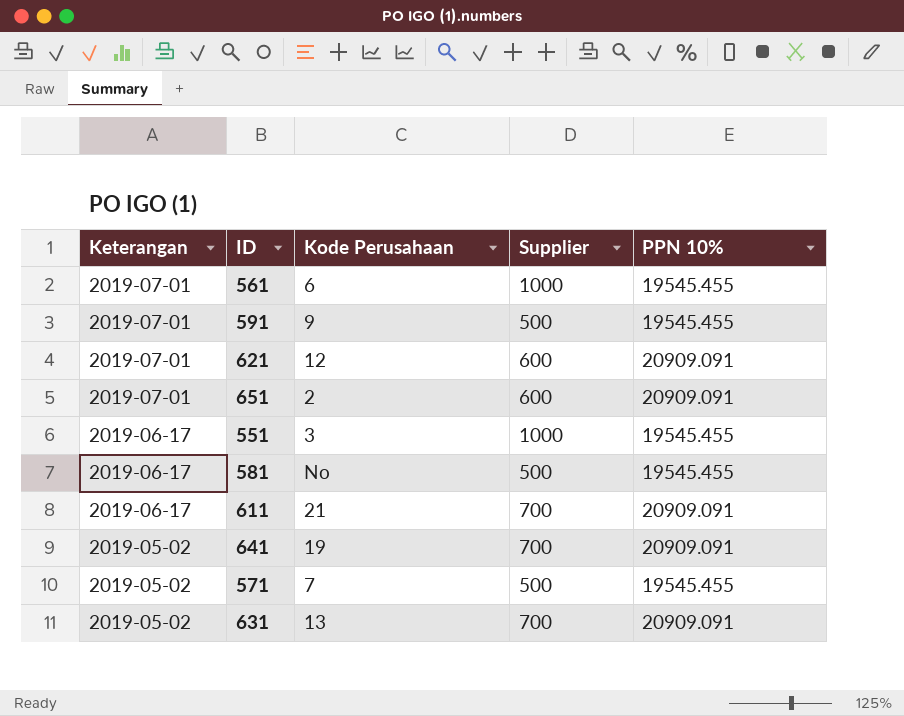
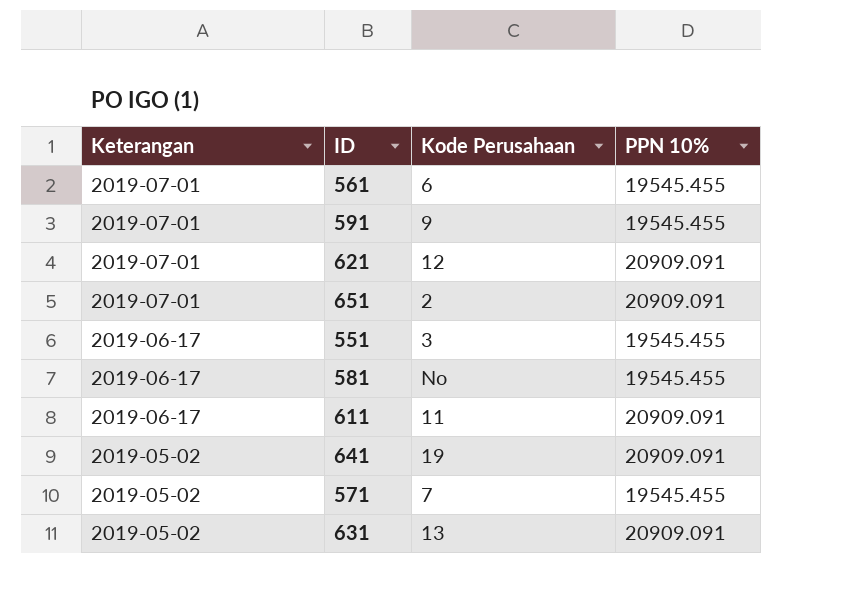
column Supplier | position: 4 -> none
611 | Kode Perusahaan: 21 -> 11

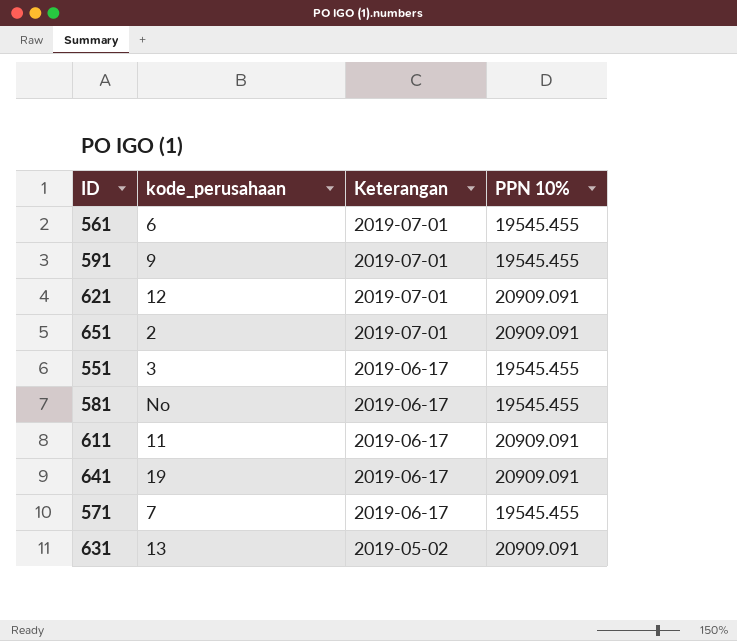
column name: Kode Perusahaan -> kode_perusahaan
column Keterangan | position: 1 -> 3
641 | Keterangan: 2019-05-02 -> 2019-06-17
571 | Keterangan: 2019-05-02 -> 2019-06-17

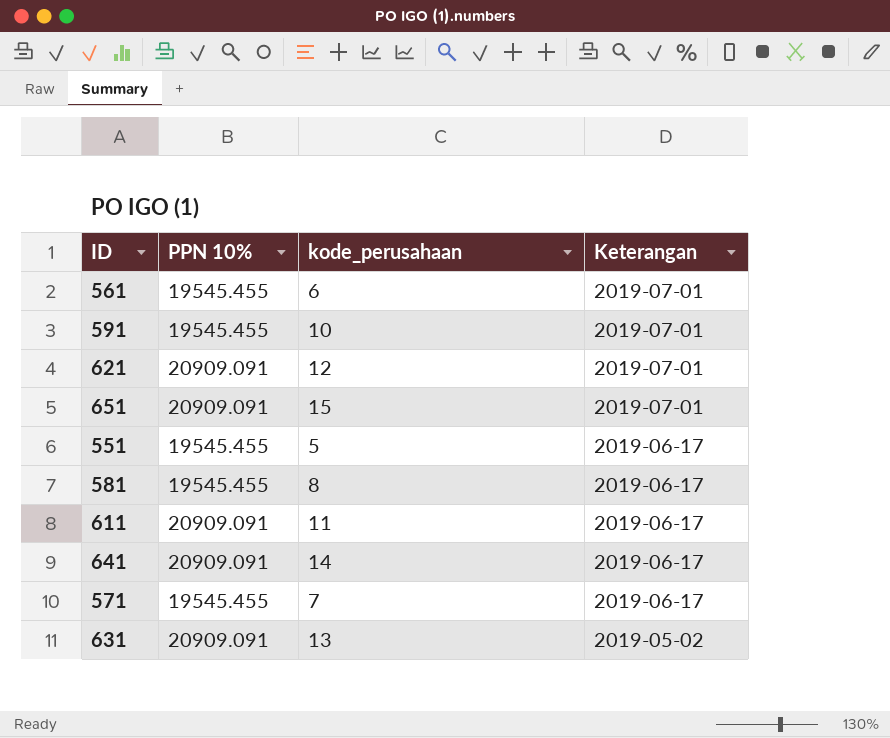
column PPN 10% | position: 4 -> 2
591 | kode_perusahaan: 9 -> 10
651 | kode_perusahaan: 2 -> 15
551 | kode_perusahaan: 3 -> 5
581 | kode_perusahaan: No -> 8
641 | kode_perusahaan: 19 -> 14

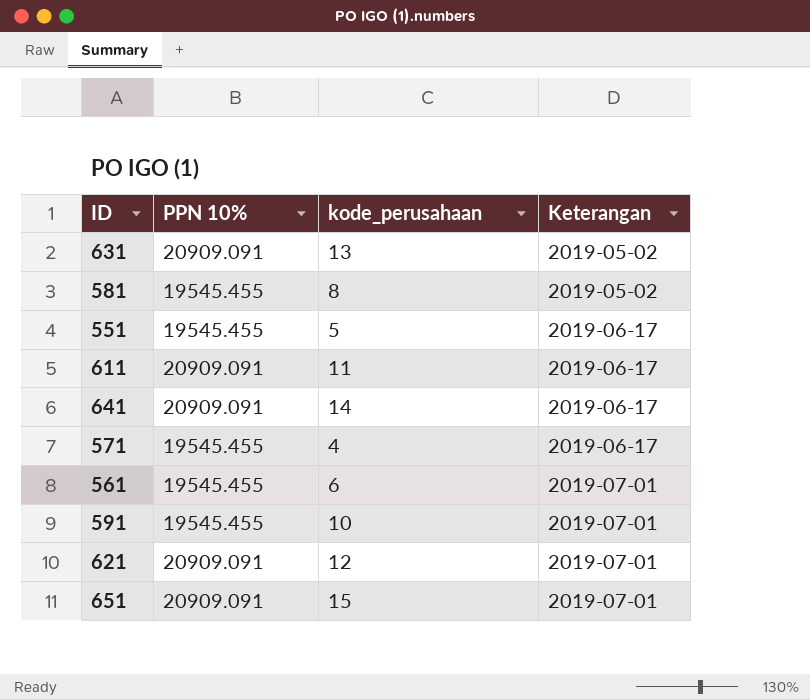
row order: Keterangan descending -> Keterangan ascending
581 | Keterangan: 2019-06-17 -> 2019-05-02
571 | kode_perusahaan: 7 -> 4

